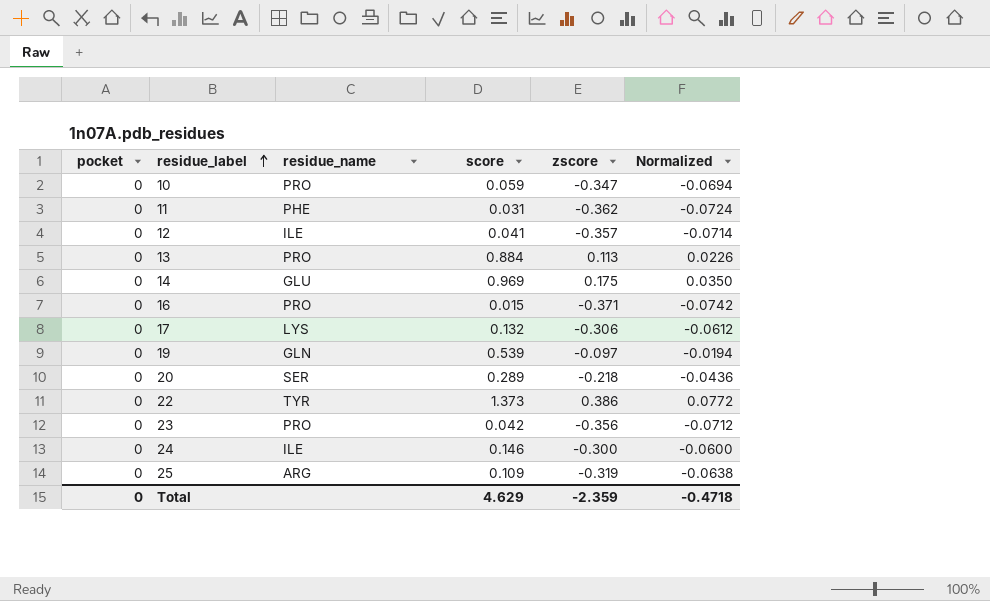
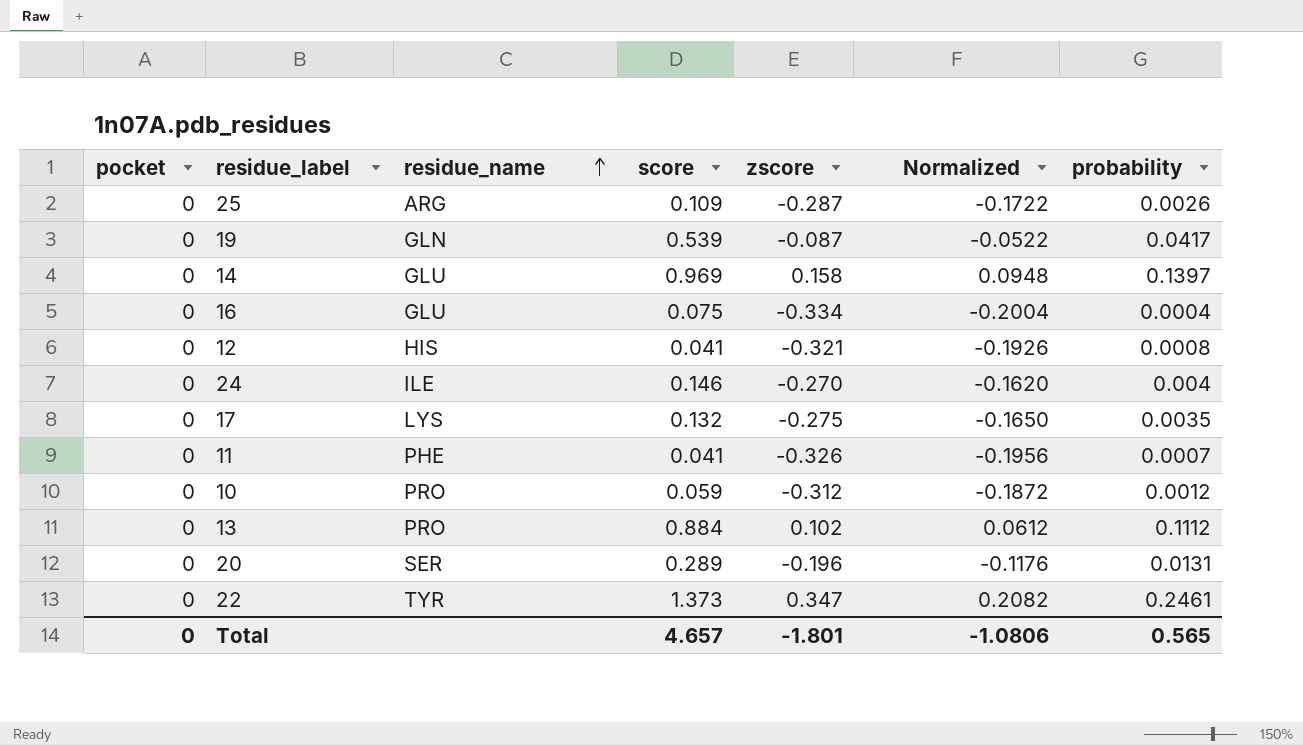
row order: residue_label ascending -> residue_name ascending
column Normalized | formula: [zscore] * 0.2 -> [zscore] * 0.6
column probability | position: none -> 7
row 23: 0 | PRO | 0.042 | -0.356 | -0.0712 -> none
25 | zscore: -0.319 -> -0.287
19 | zscore: -0.097 -> -0.087
14 | zscore: 0.175 -> 0.158
16 | residue_name: PRO -> GLU
16 | score: 0.015 -> 0.075
16 | zscore: -0.371 -> -0.334
12 | residue_name: ILE -> HIS
12 | zscore: -0.357 -> -0.321
24 | zscore: -0.300 -> -0.270
17 | zscore: -0.306 -> -0.275
11 | score: 0.031 -> 0.041
11 | zscore: -0.362 -> -0.326
10 | zscore: -0.347 -> -0.312
13 | zscore: 0.113 -> 0.102
20 | zscore: -0.218 -> -0.196
22 | zscore: 0.386 -> 0.347
Total | score: 4.629 -> 4.657
Total | zscore: -2.359 -> -1.801
Total | Normalized: -0.4718 -> -1.0806

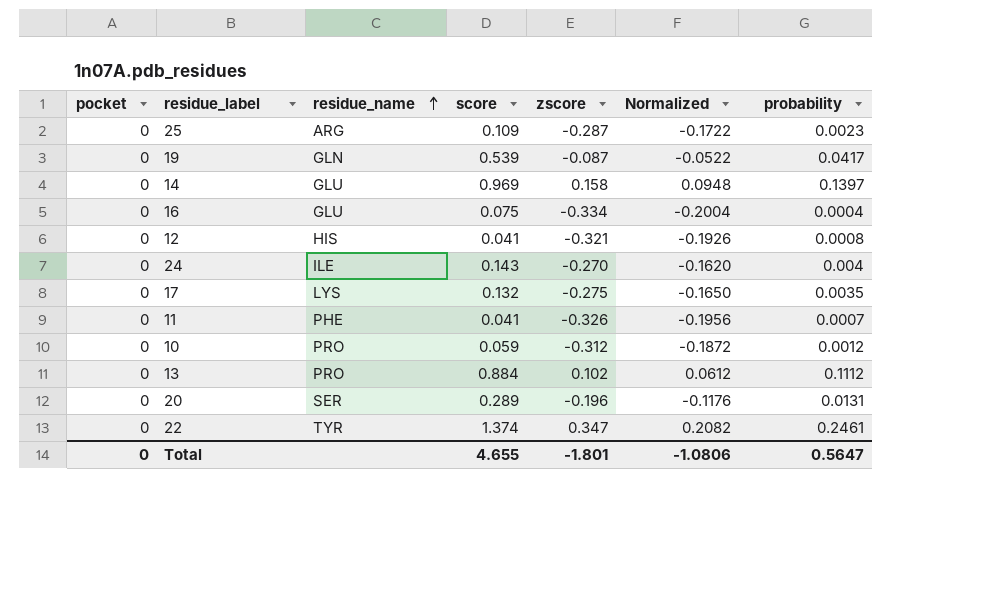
25 | probability: 0.0026 -> 0.0023
24 | score: 0.146 -> 0.143
22 | score: 1.373 -> 1.374
Total | score: 4.657 -> 4.655
Total | probability: 0.565 -> 0.5647

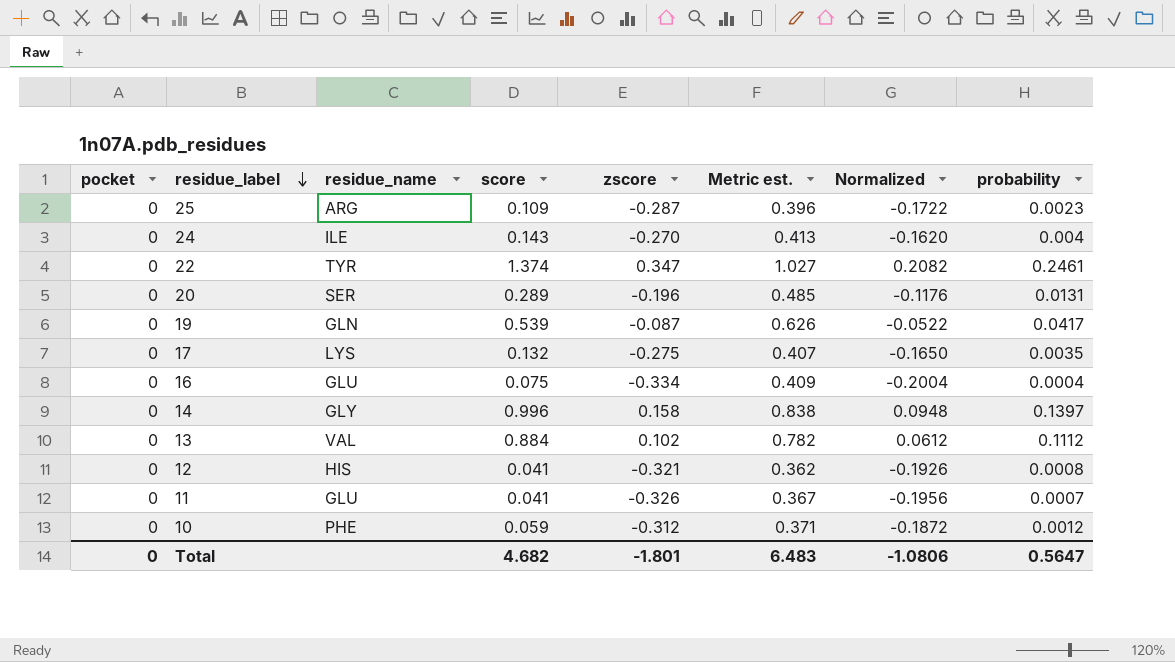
row order: residue_name ascending -> residue_label descending
column Metric est. | formula: none -> [score] - [zscore]
14 | residue_name: GLU -> GLY
14 | score: 0.969 -> 0.996
13 | residue_name: PRO -> VAL
11 | residue_name: PHE -> GLU
10 | residue_name: PRO -> PHE
Total | score: 4.655 -> 4.682

